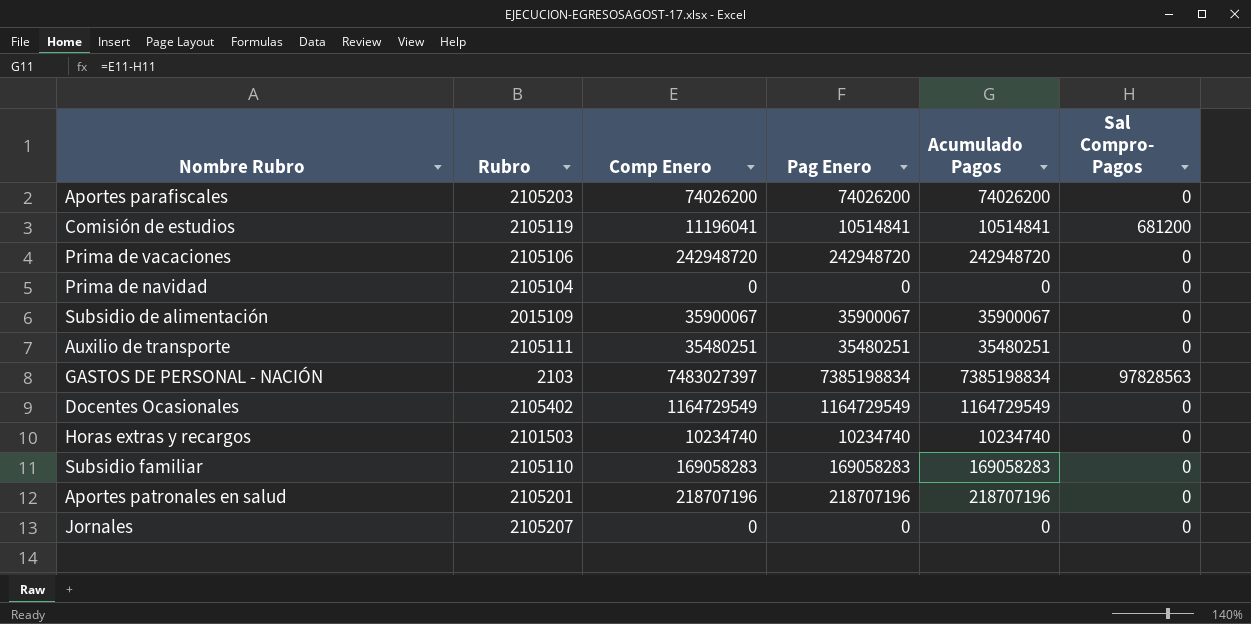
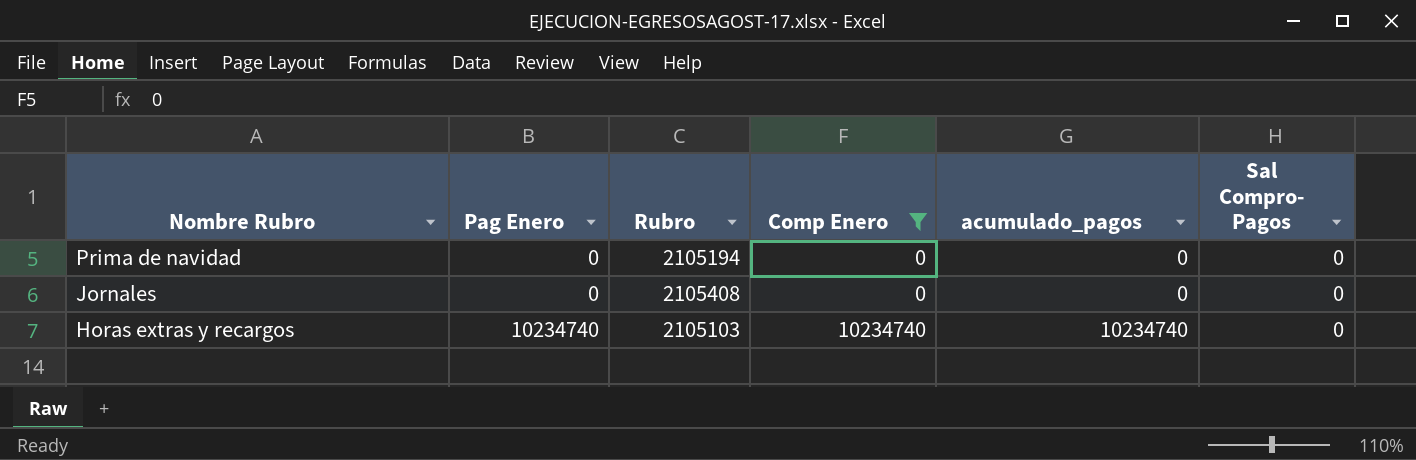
filter: none -> Comp Enero <= 10234740
row order: none -> Nombre Rubro descending
column Pag Enero | position: 4 -> 2
column name: Acumulado Pagos -> acumulado_pagos
Prima de navidad | Rubro: 2105104 -> 2105194
Jornales | Rubro: 2105207 -> 2105408
Horas extras y recargos | Rubro: 2101503 -> 2105103

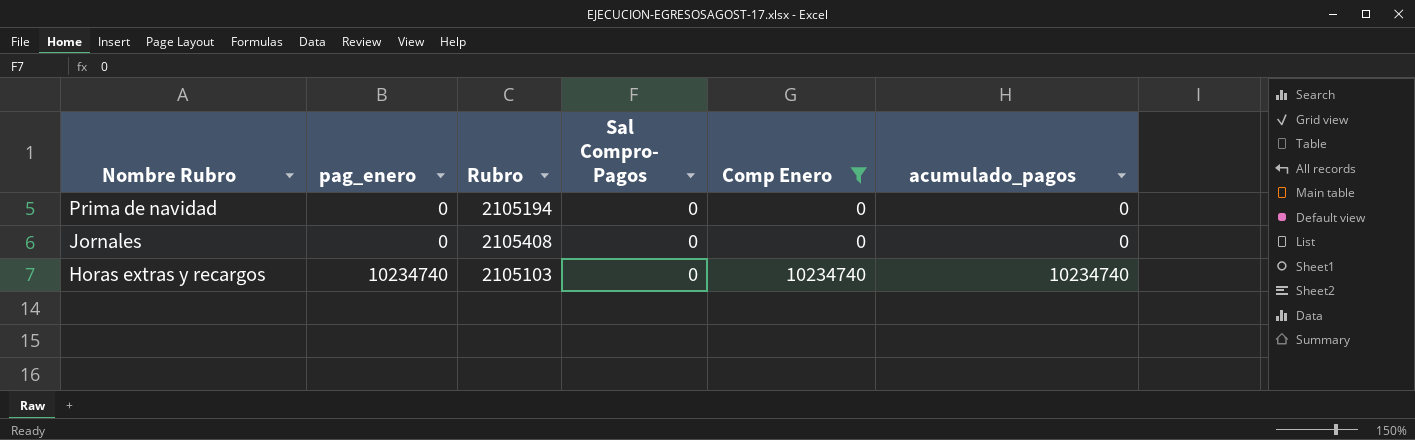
column name: Pag Enero -> pag_enero
column Sal Compro- Pagos | position: 6 -> 4

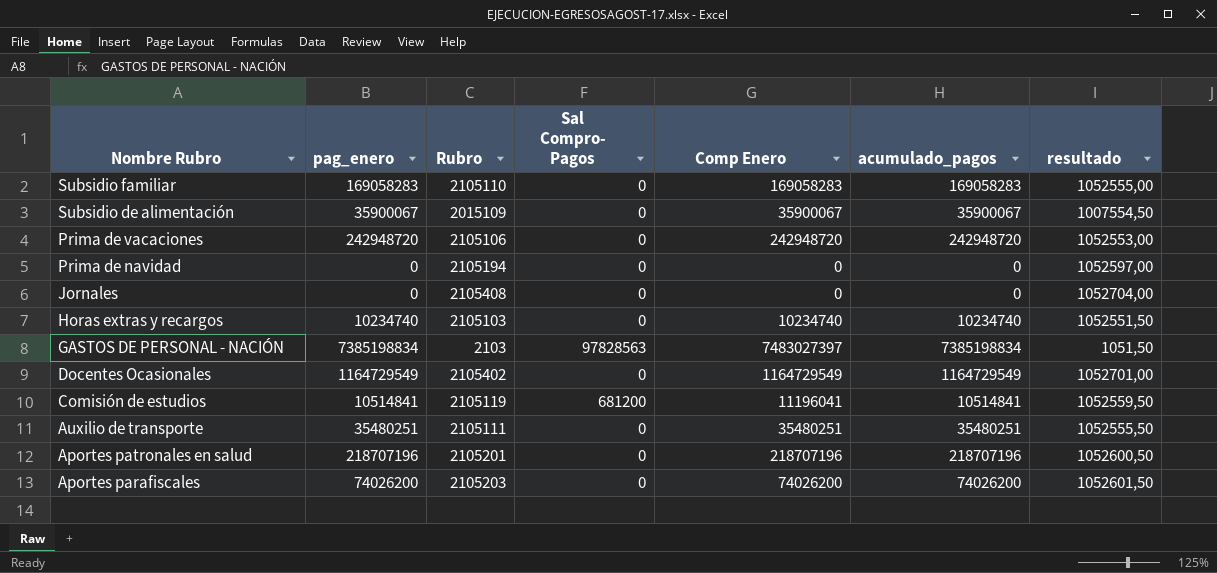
filter: Comp Enero <= 10234740 -> none
column resultado | formula: none -> [Rubro] * 0,5

